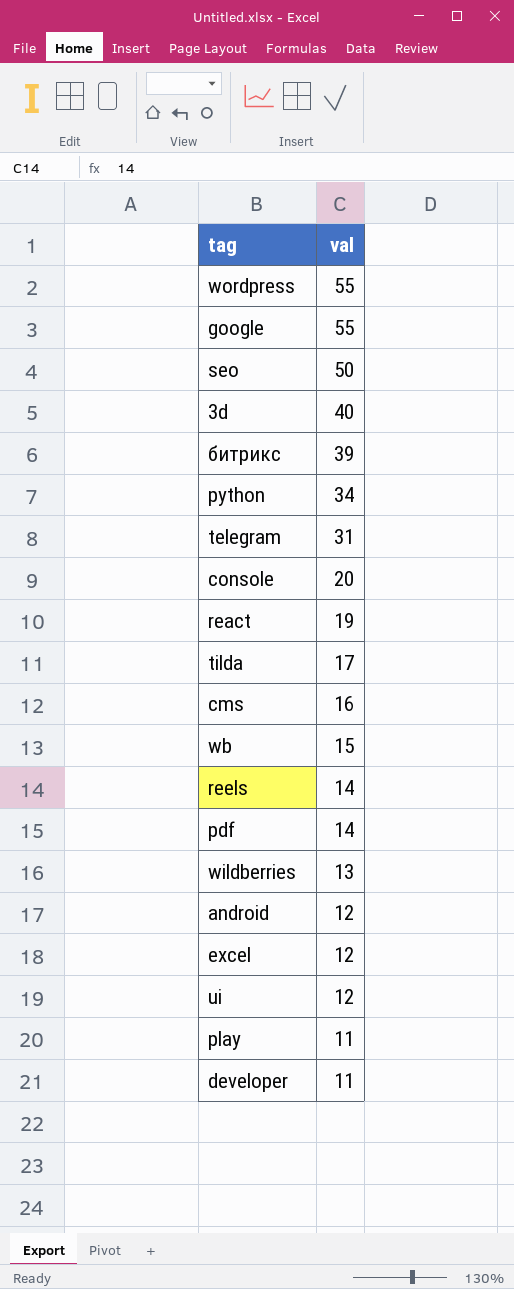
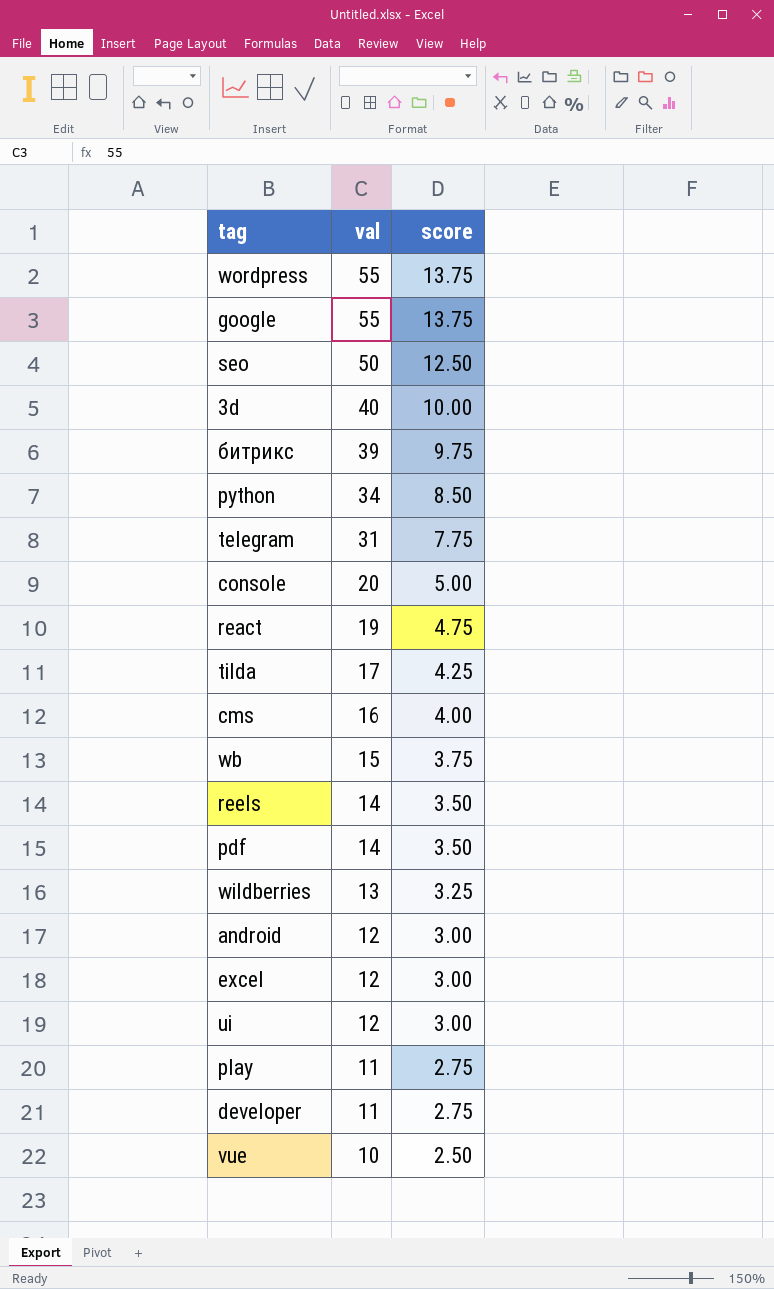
column score | formula: none -> [val] * 0.25
row vue: none -> 10 | 2.50

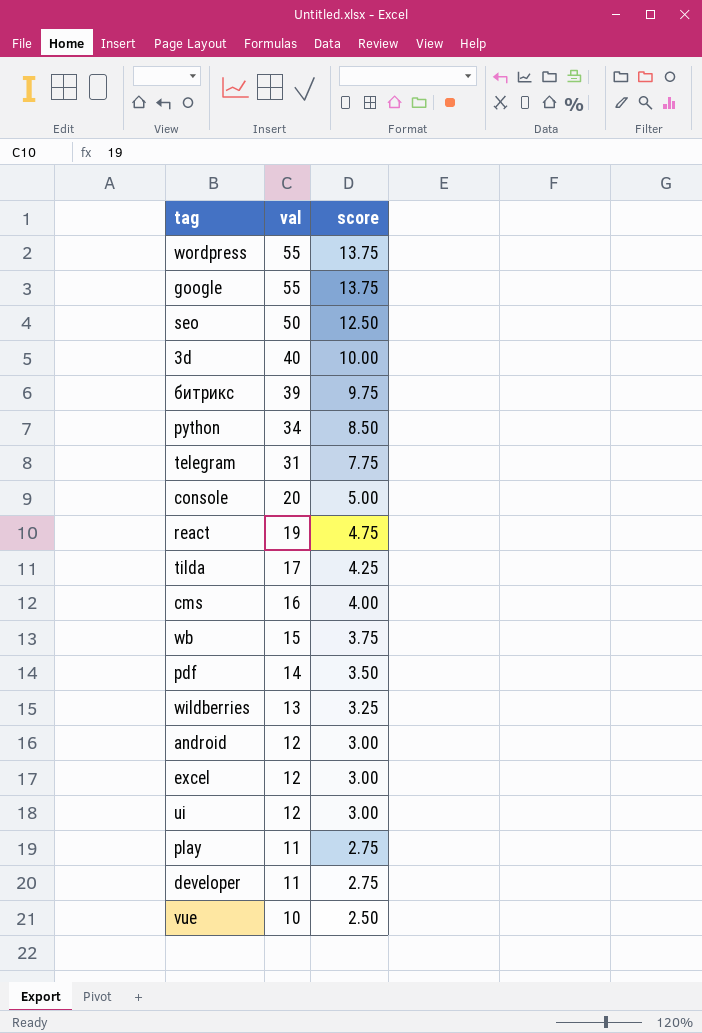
row reels: 14 | 3.50 -> none

